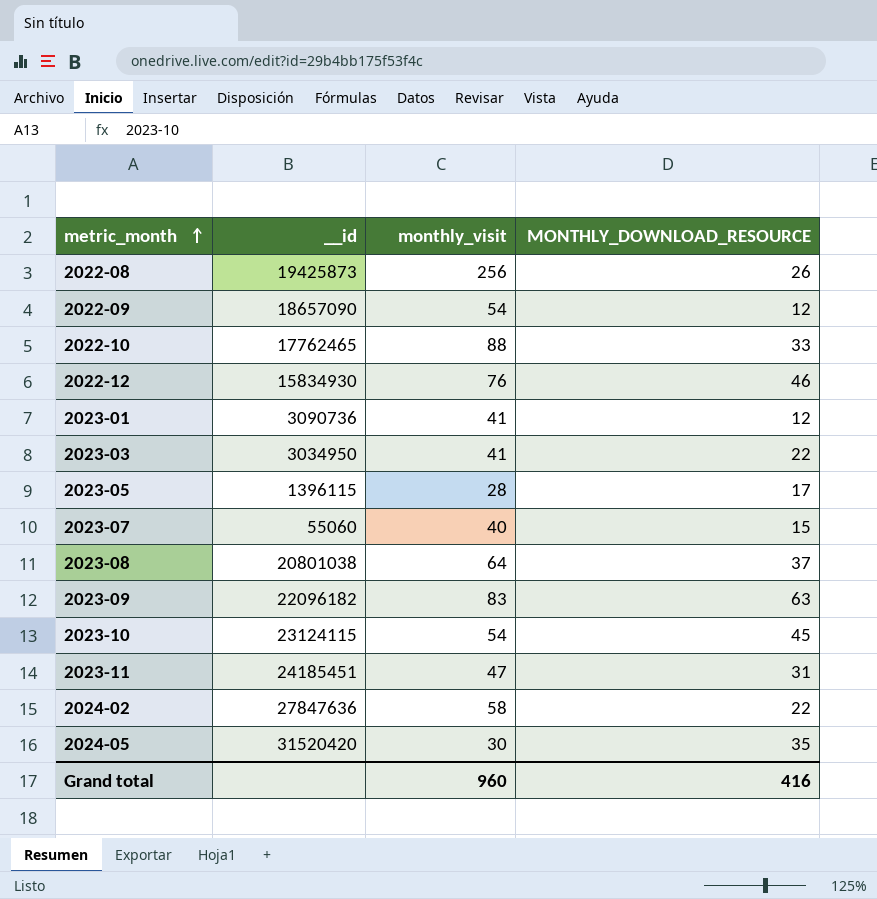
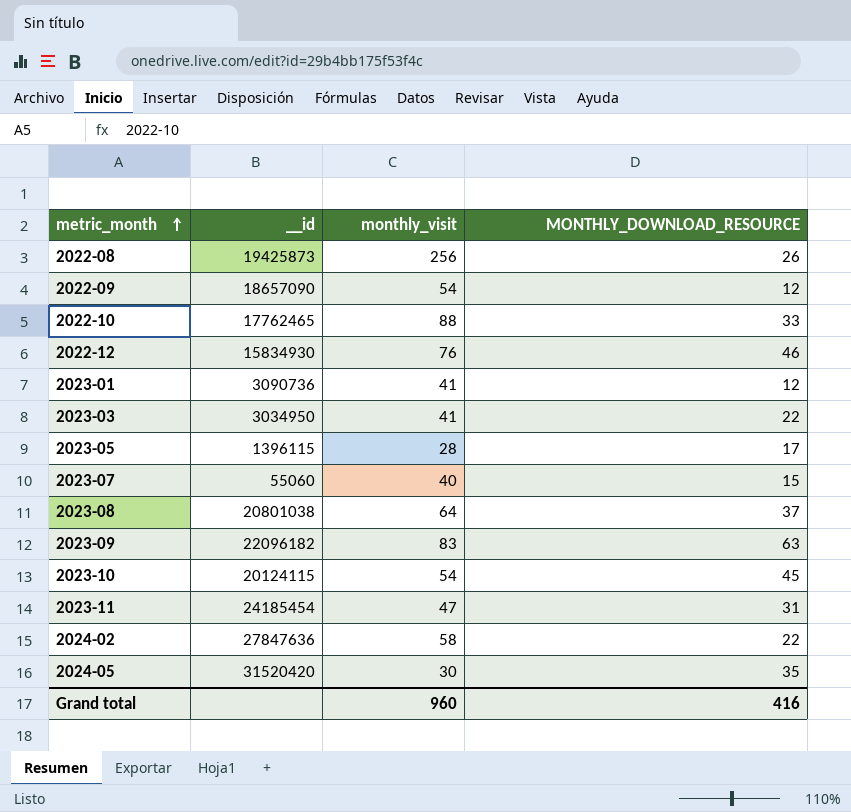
2023-10 | __id: 23124115 -> 20124115
2023-11 | __id: 24185451 -> 24185454

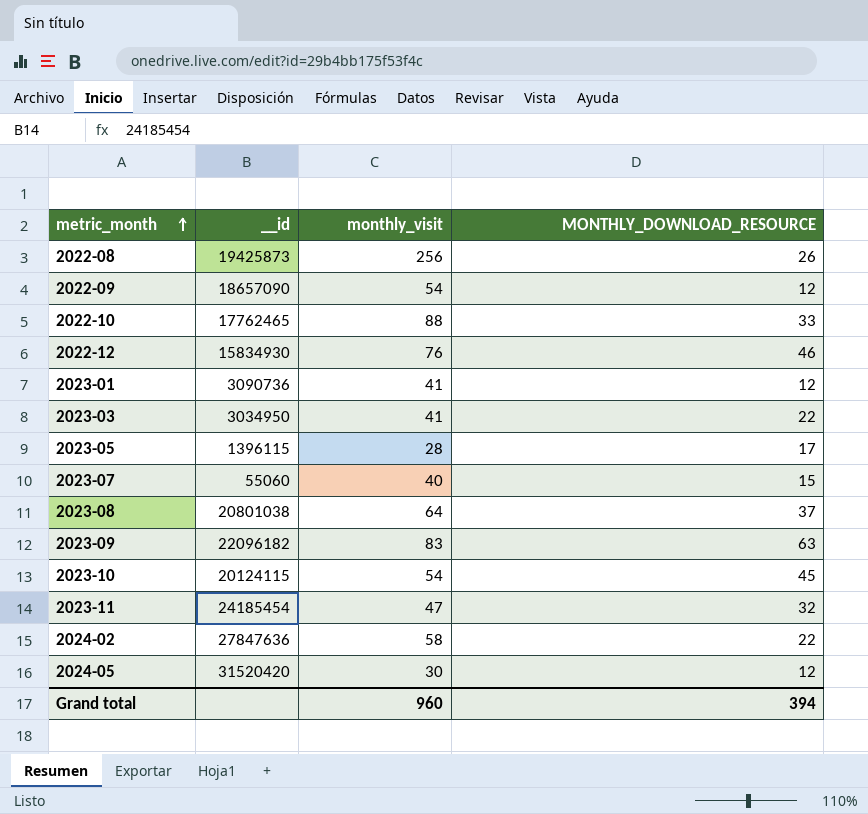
2023-11 | MONTHLY_DOWNLOAD_RESOURCE: 31 -> 32
2024-05 | MONTHLY_DOWNLOAD_RESOURCE: 35 -> 12
Grand total | MONTHLY_DOWNLOAD_RESOURCE: 416 -> 394

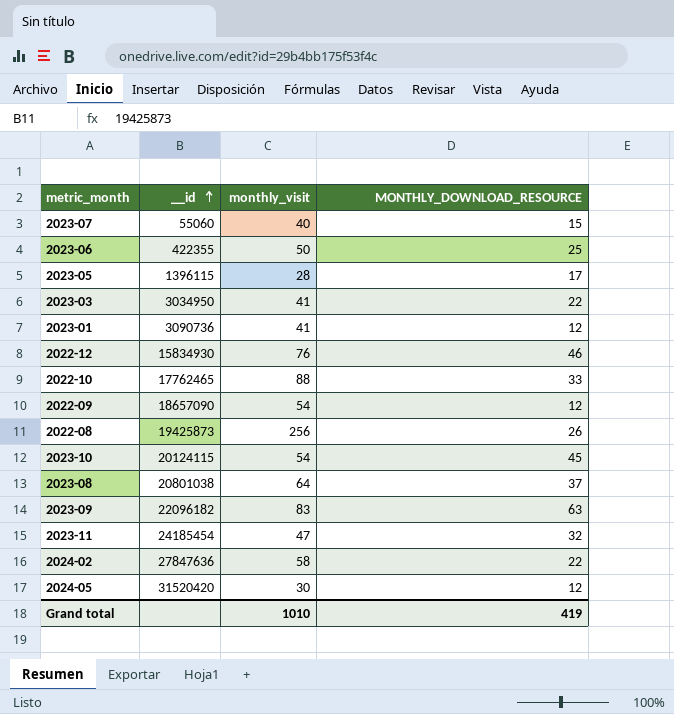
row order: metric_month ascending -> __id ascending
row 2023-06: none -> 422355 | 50 | 25
Grand total | monthly_visit: 960 -> 1010
Grand total | MONTHLY_DOWNLOAD_RESOURCE: 394 -> 419

